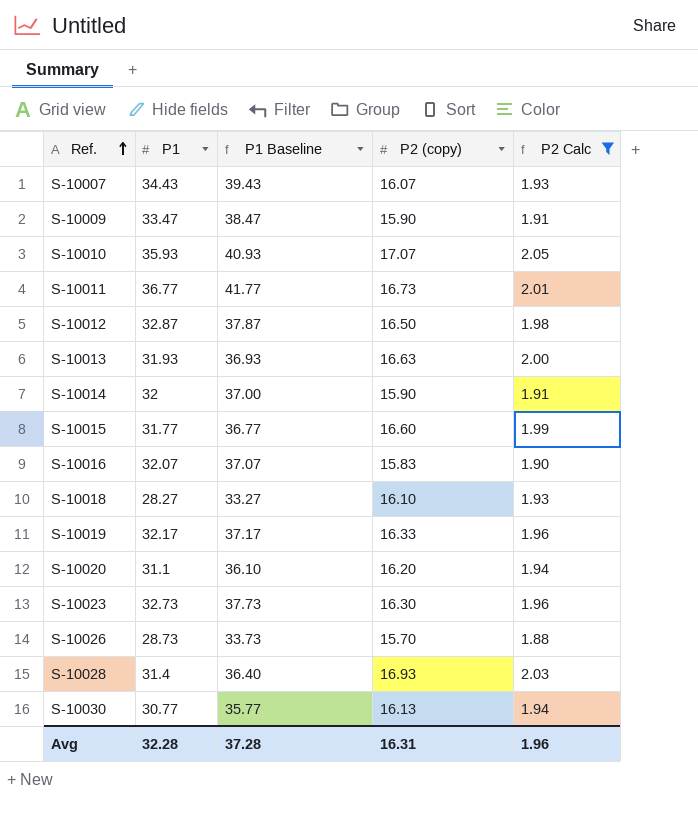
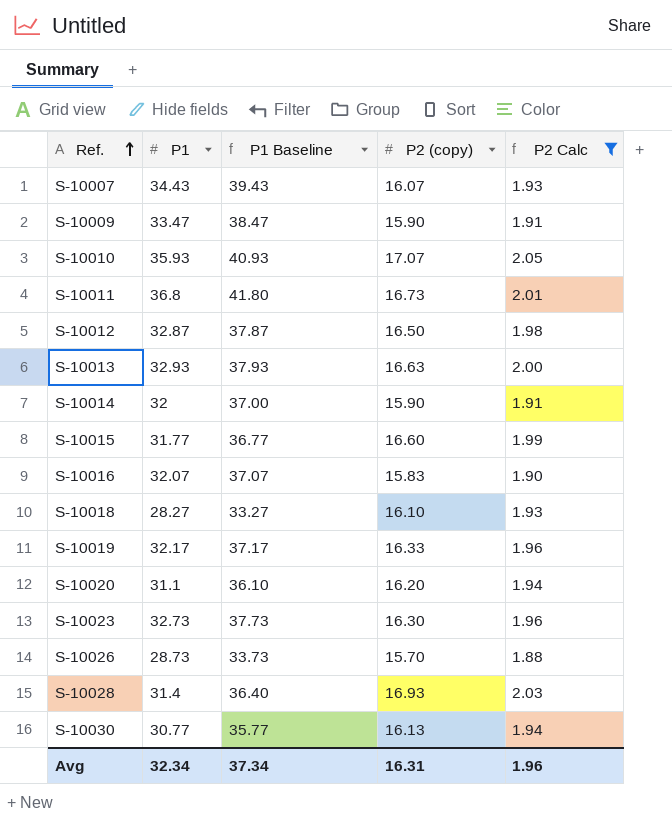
S-10011 | P1: 36.77 -> 36.8
S-10011 | P1 Baseline: 41.77 -> 41.80
S-10013 | P1: 31.93 -> 32.93
S-10013 | P1 Baseline: 36.93 -> 37.93
Avg | P1: 32.28 -> 32.34
Avg | P1 Baseline: 37.28 -> 37.34

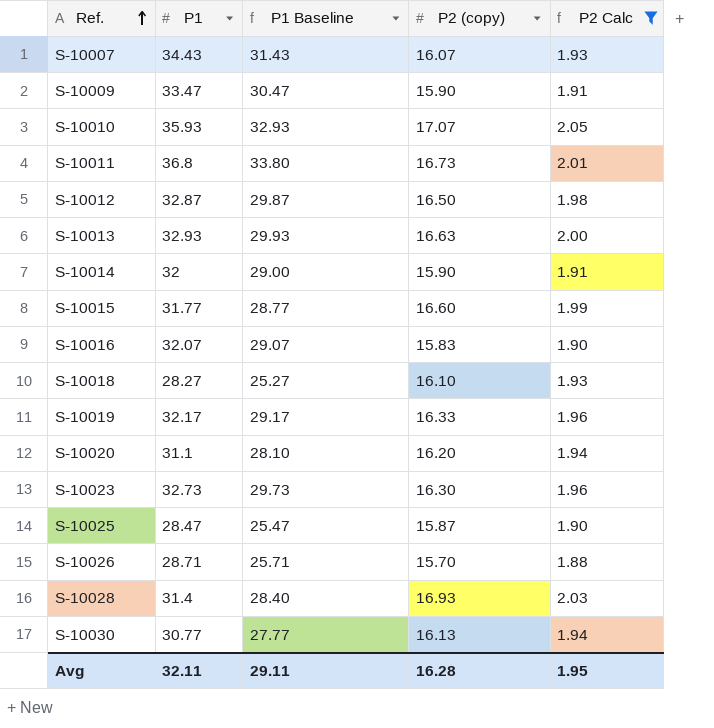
column P1 Baseline | formula: [P1] + 5 -> [P1] - 3
row S-10025: none -> 28.47 | 25.47 | 15.87 | 1.90
S-10026 | P1: 28.73 -> 28.71
Avg | P1: 32.34 -> 32.11
Avg | P1 Baseline: 37.34 -> 29.11
Avg | P2 (copy): 16.31 -> 16.28
Avg | P2 Calc: 1.96 -> 1.95

